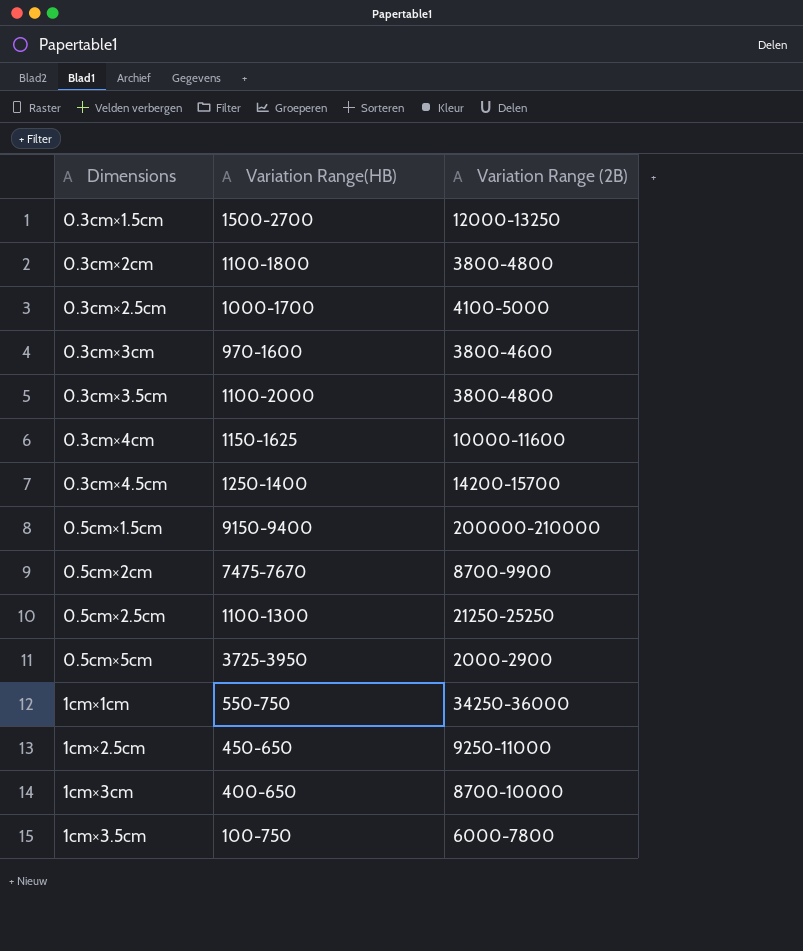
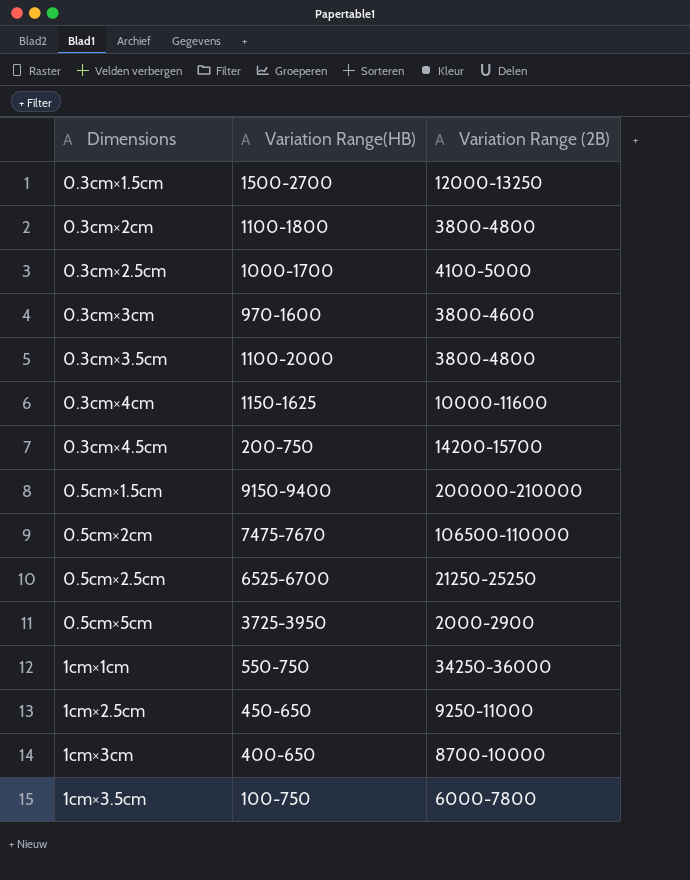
0.3cm×4.5cm | Variation Range(HB): 1250-1400 -> 200-750
0.5cm×2cm | Variation Range (2B): 8700-9900 -> 106500-110000
0.5cm×2.5cm | Variation Range(HB): 1100-1300 -> 6525-6700

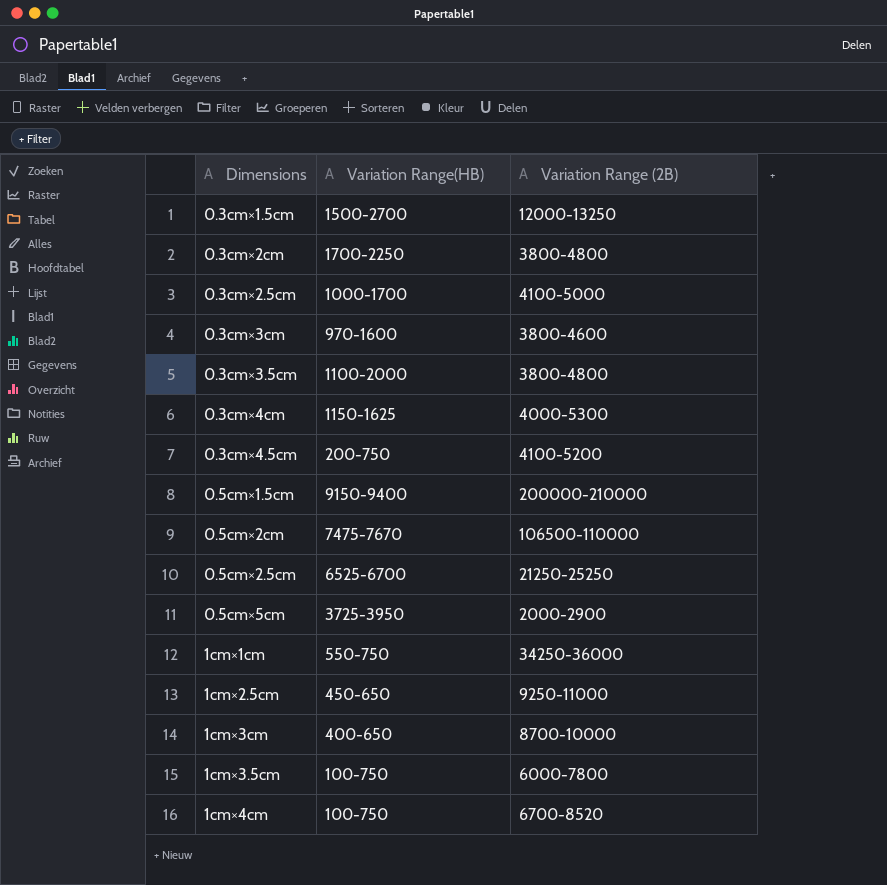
0.3cm×2cm | Variation Range(HB): 1100-1800 -> 1700-2250
0.3cm×4cm | Variation Range (2B): 10000-11600 -> 4000-5300
0.3cm×4.5cm | Variation Range (2B): 14200-15700 -> 4100-5200
row 1cm×4cm: none -> 100-750 | 6700-8520

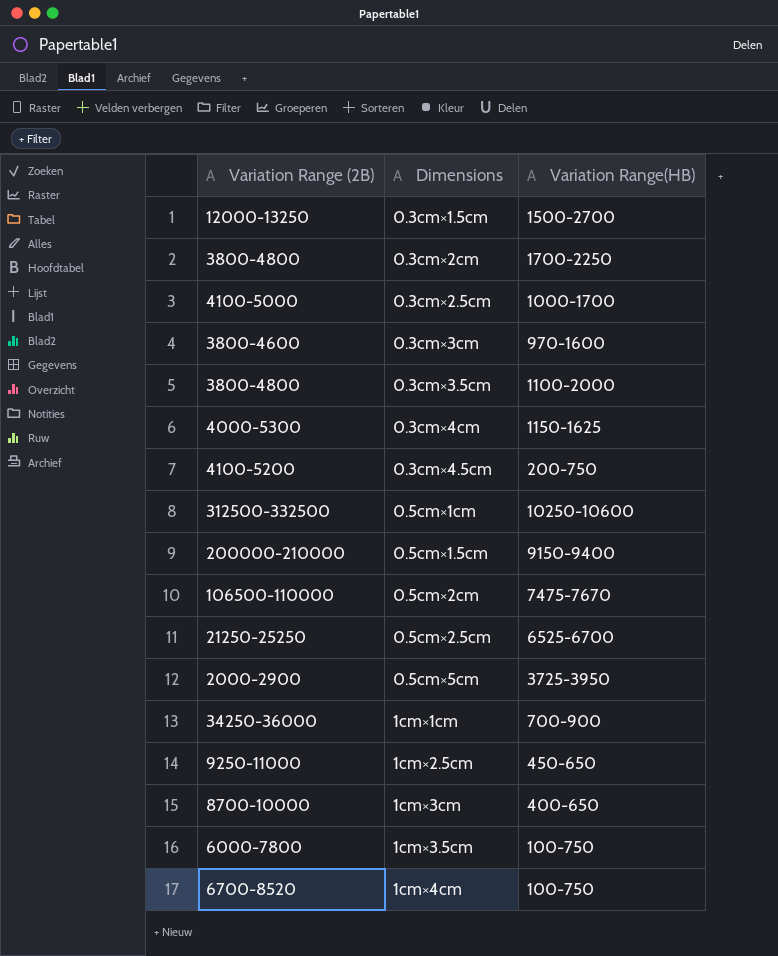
column Variation Range (2B) | position: 3 -> 1
row 0.5cm×1cm: none -> 312500-332500 | 10250-10600
1cm×1cm | Variation Range(HB): 550-750 -> 700-900

